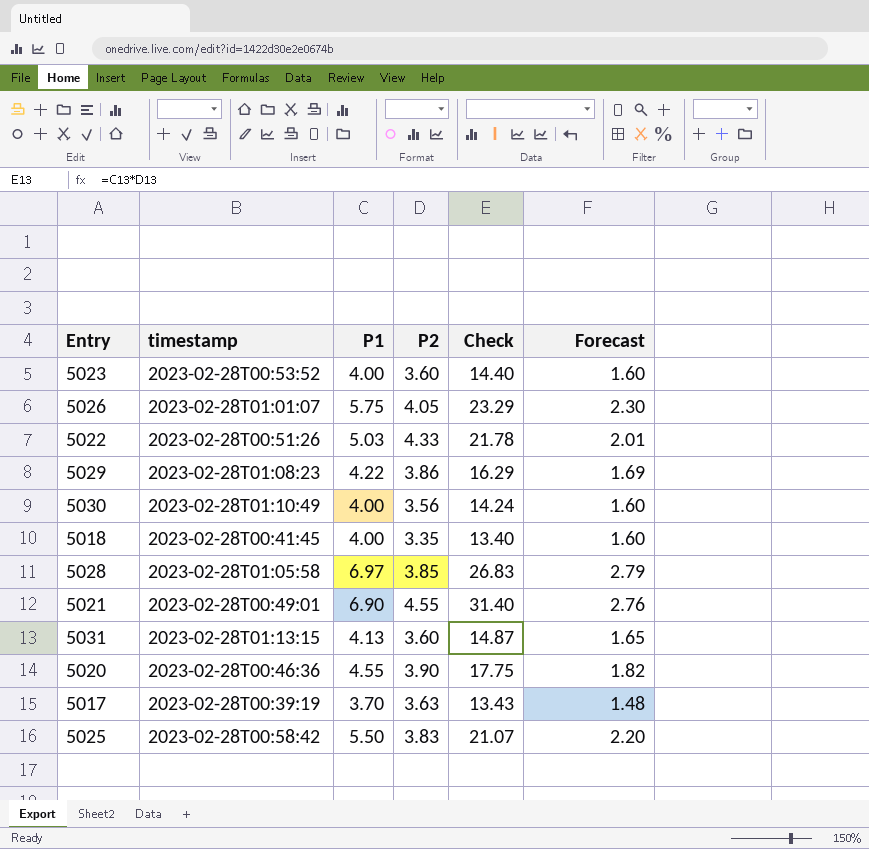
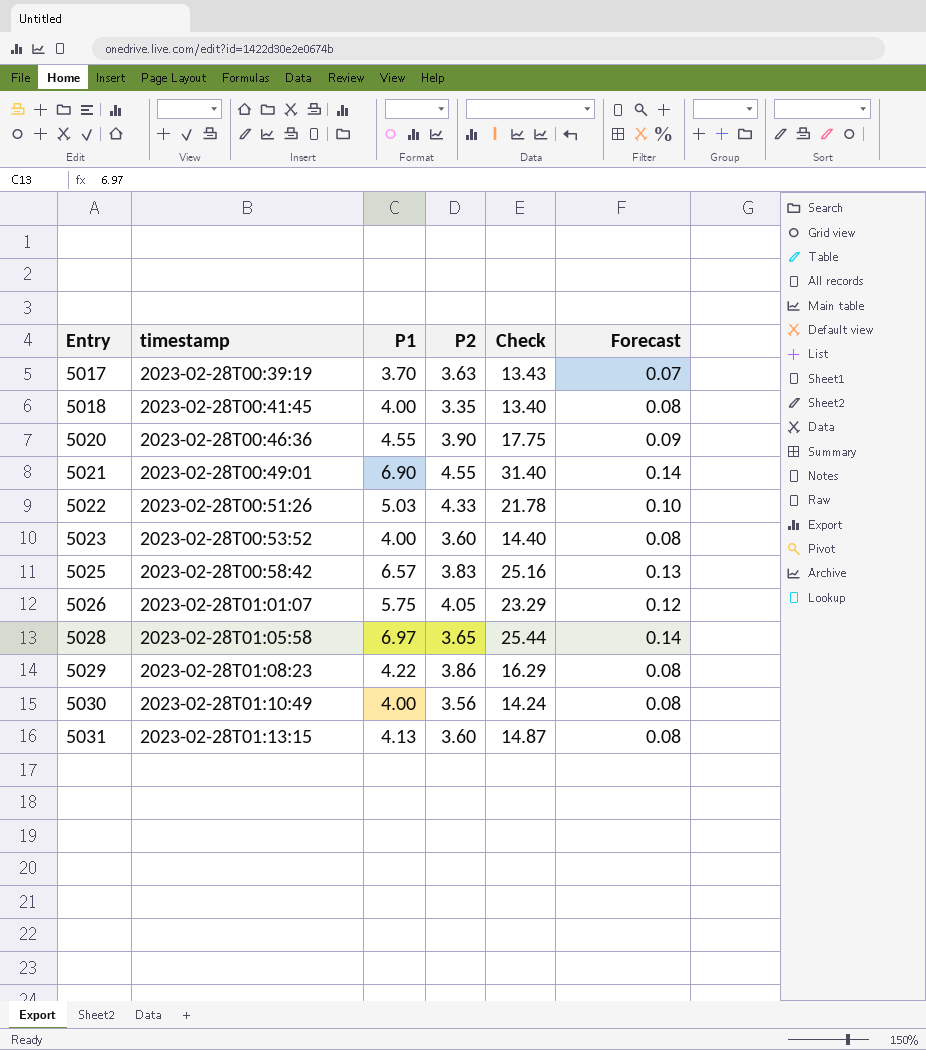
row order: none -> Entry ascending
column Forecast | formula: [P1] * 0.4 -> [P1] * 0.02
5025 | P1: 5.50 -> 6.57
5025 | Check: 21.07 -> 25.16
5028 | P2: 3.85 -> 3.65
5028 | Check: 26.83 -> 25.44

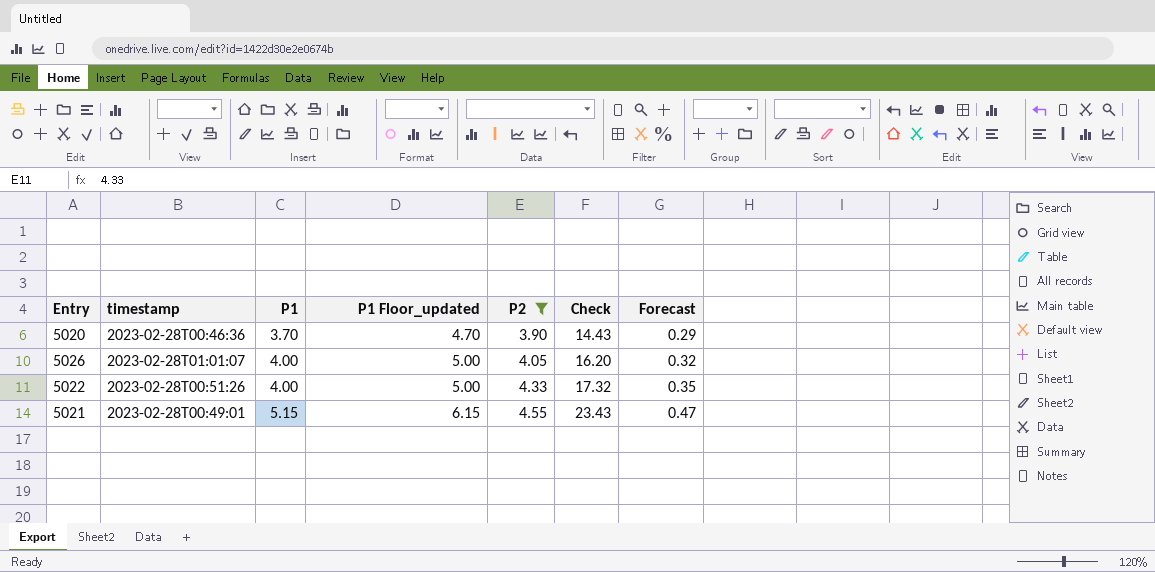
filter: none -> P2 >= 3.90
row order: Entry ascending -> P1 ascending
column P1 Floor_updated | formula: none -> [P1] + 1
column Forecast | formula: [P1] * 0.02 -> [Check] * 0.02
5020 | P1: 4.55 -> 3.70
5020 | Check: 17.75 -> 14.43
5026 | P1: 5.75 -> 4.00
5026 | Check: 23.29 -> 16.20
5022 | P1: 5.03 -> 4.00
5022 | Check: 21.78 -> 17.32
5021 | P1: 6.90 -> 5.15
5021 | Check: 31.40 -> 23.43

